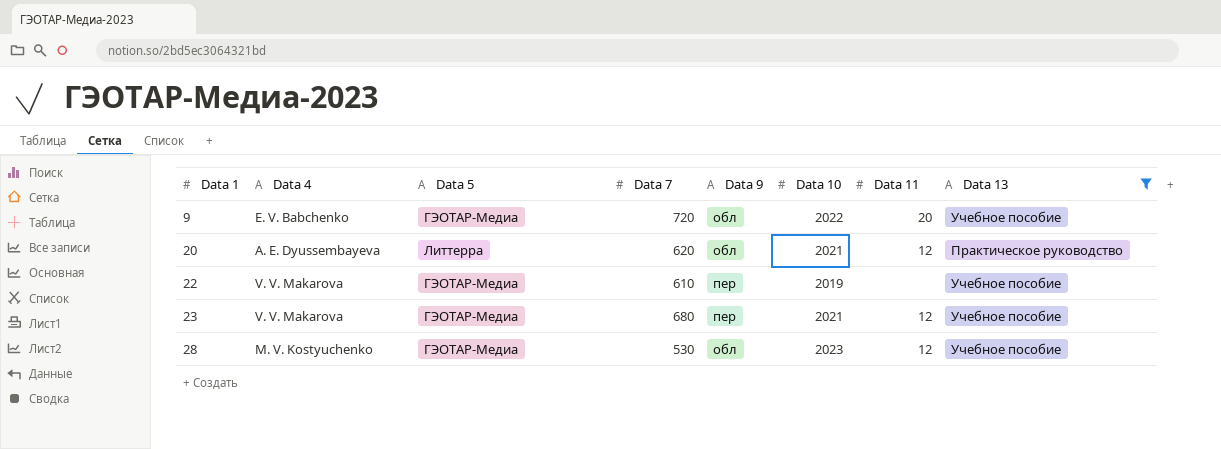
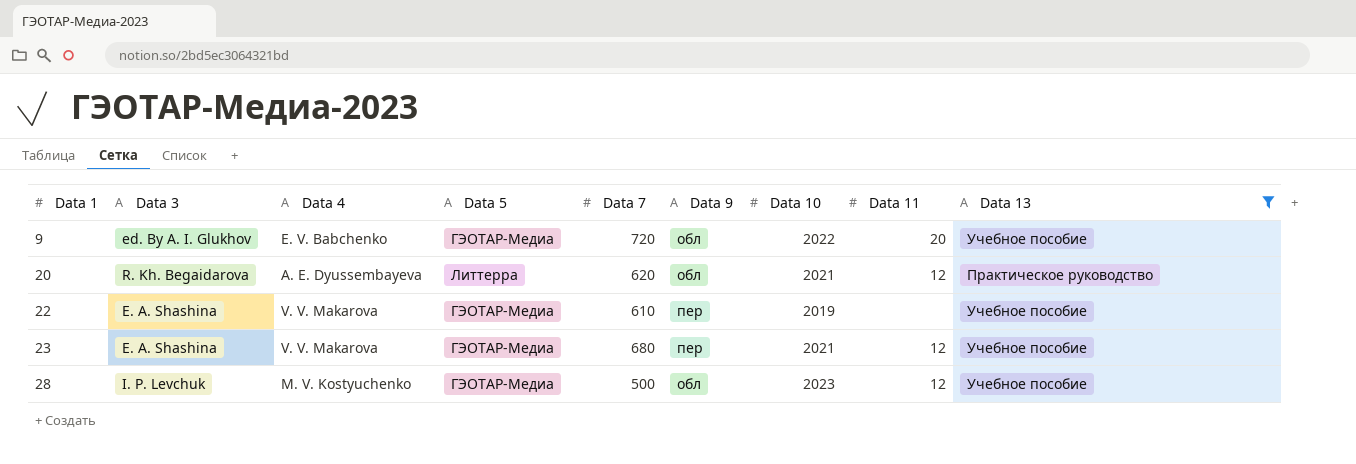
column Data 3 | position: none -> 2
28 | Data 7: 530 -> 500

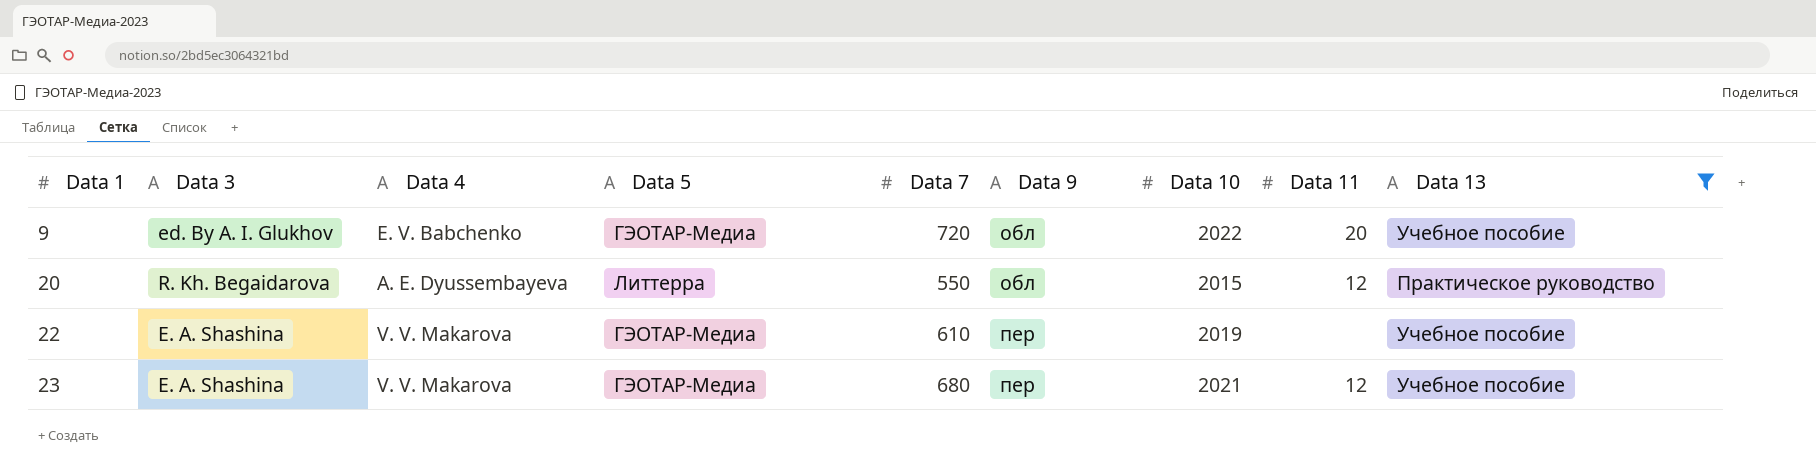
row 28: I. P. Levchuk | M. V. Kostyuchenko | ГЭОТАР-Медиа | 500 | обл | 2023 | 12 | Учебное пособие -> none
20 | Data 7: 620 -> 550
20 | Data 10: 2021 -> 2015

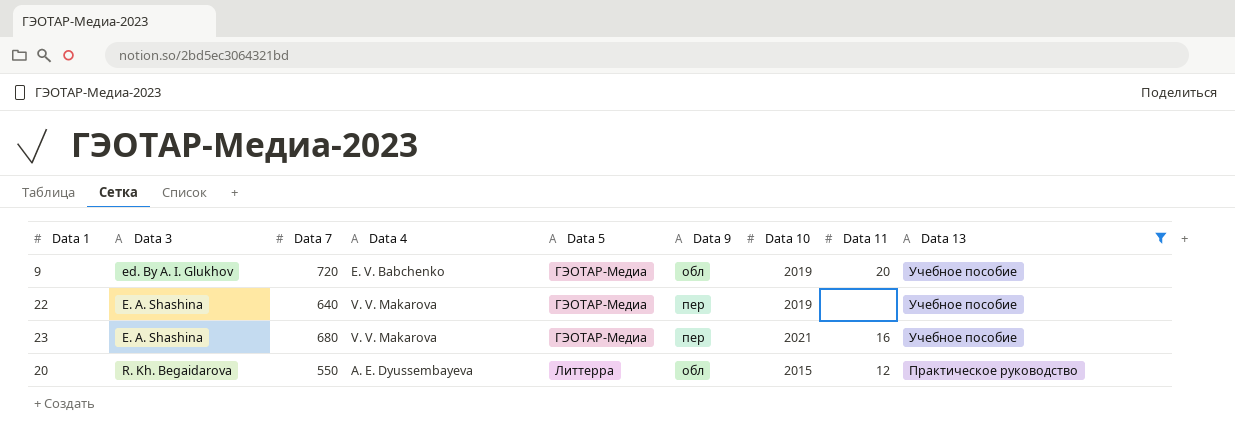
row order: Data 1 ascending -> Data 4 ascending
column Data 7 | position: 5 -> 3
9 | Data 10: 2022 -> 2019
22 | Data 7: 610 -> 640
23 | Data 11: 12 -> 16

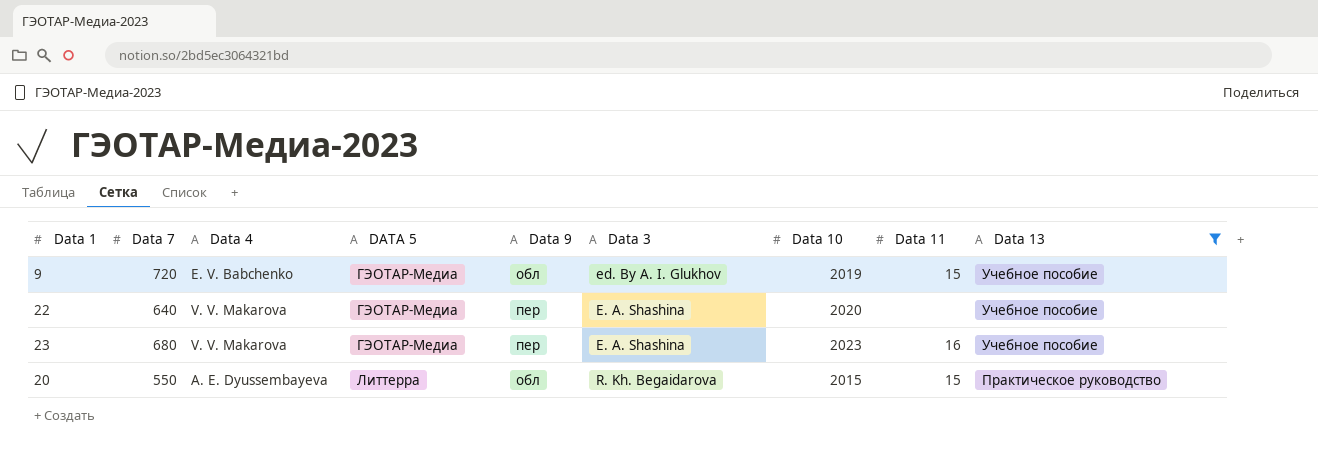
column name: Data 5 -> DATA 5
column Data 3 | position: 2 -> 6
9 | Data 11: 20 -> 15
22 | Data 10: 2019 -> 2020
23 | Data 10: 2021 -> 2023
20 | Data 11: 12 -> 15

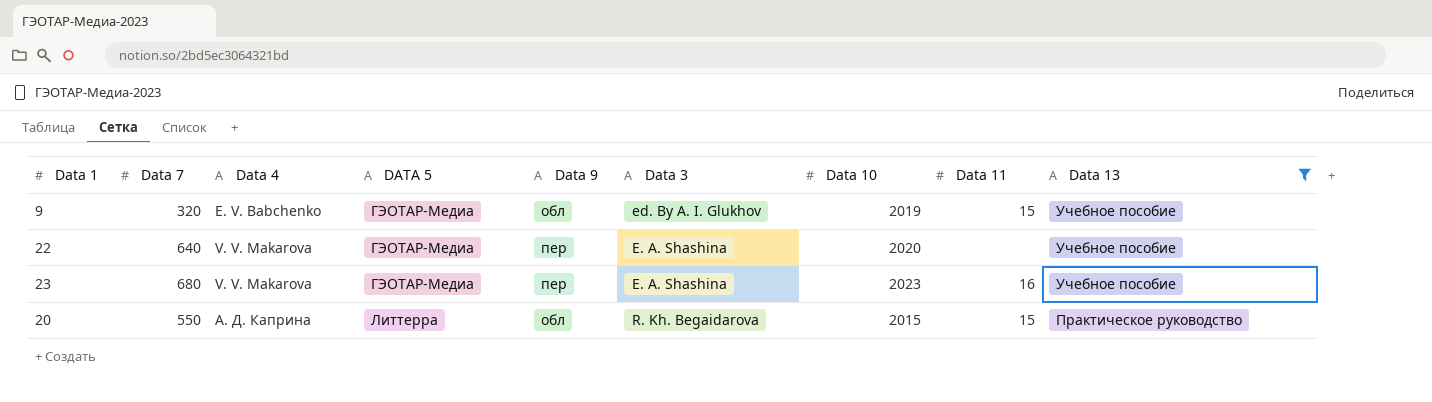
9 | Data 7: 720 -> 320
20 | Data 4: А. Е. Dyussembayeva -> А. Д. Каприна

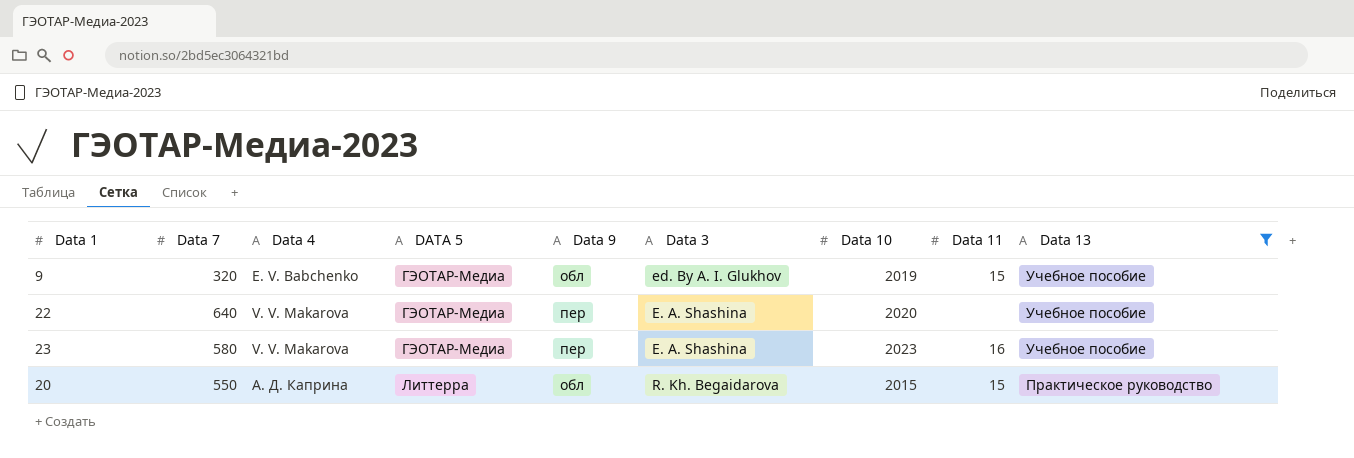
23 | Data 7: 680 -> 580

